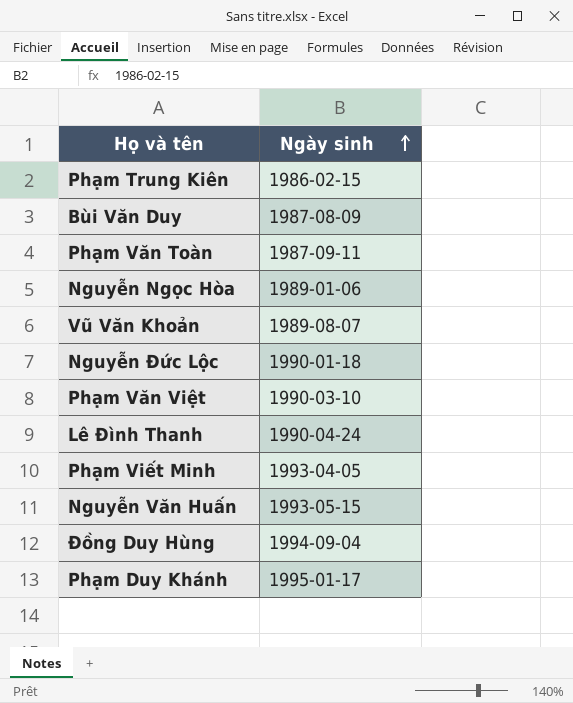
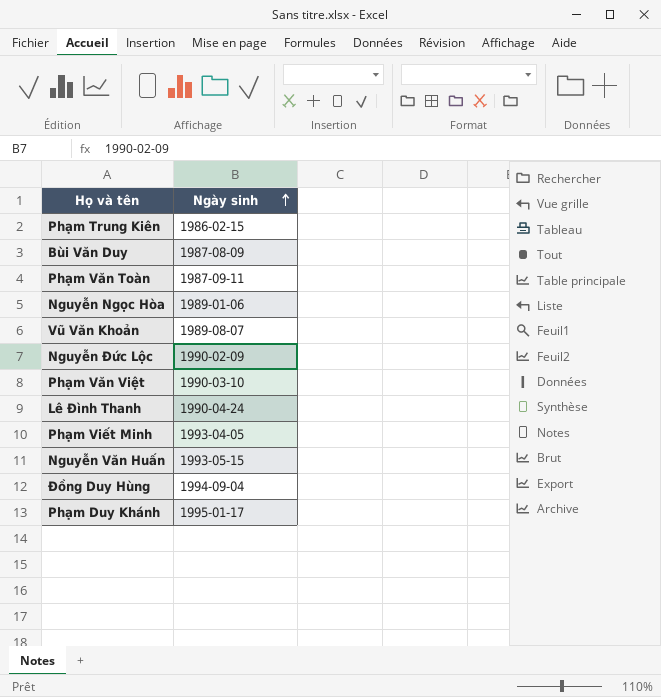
Nguyễn Đức Lộc | Ngày sinh: 1990-01-18 -> 1990-02-09

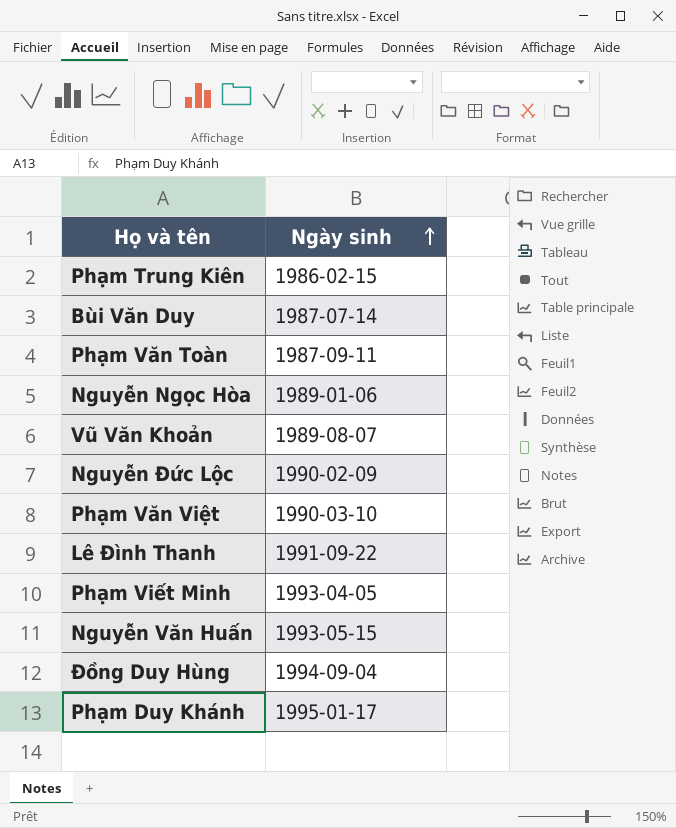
Bùi Văn Duy | Ngày sinh: 1987-08-09 -> 1987-07-14
Lê Đình Thanh | Ngày sinh: 1990-04-24 -> 1991-09-22

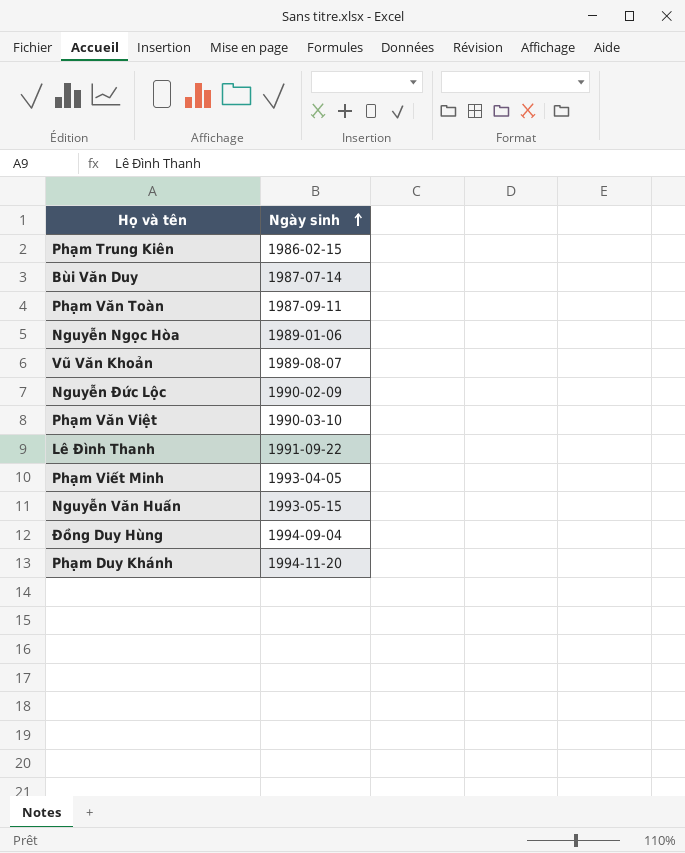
Phạm Duy Khánh | Ngày sinh: 1995-01-17 -> 1994-11-20

